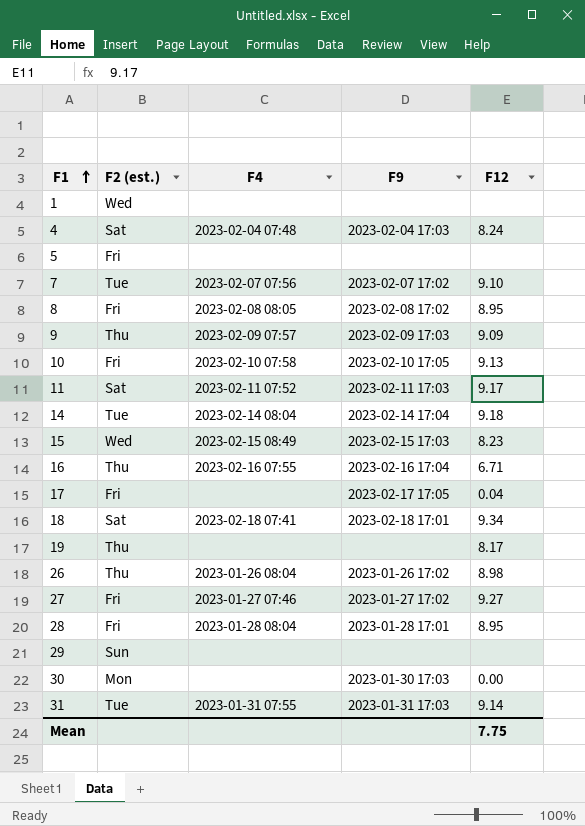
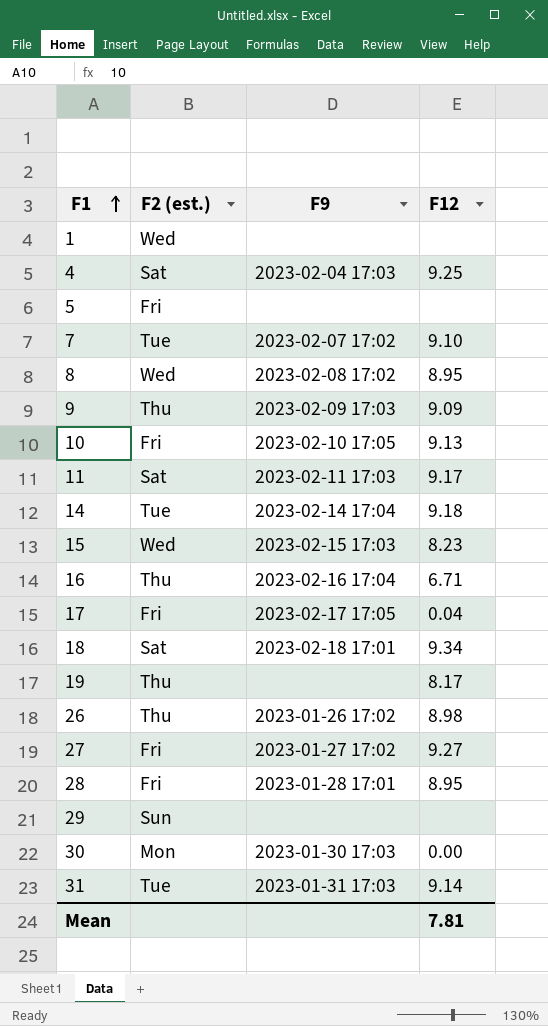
column F4 | position: 3 -> none
4 | F12: 8.24 -> 9.25
8 | F2 (est.): Fri -> Wed
Mean | F12: 7.75 -> 7.81

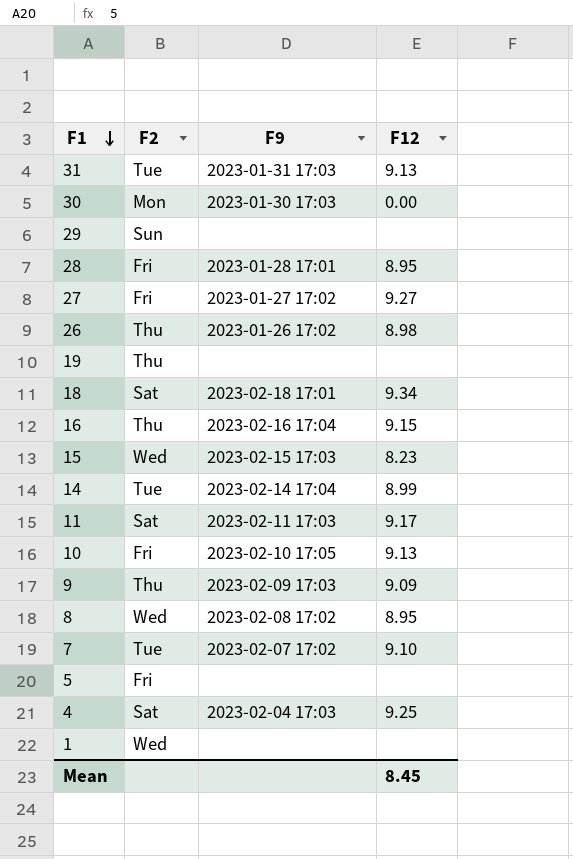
row order: F1 ascending -> F1 descending
column name: F2 (est.) -> F2
row 17: Fri | 2023-02-17 17:05 | 0.04 -> none
31 | F12: 9.14 -> 9.13
19 | F12: 8.17 -> none
16 | F12: 6.71 -> 9.15
14 | F12: 9.18 -> 8.99
Mean | F12: 7.81 -> 8.45

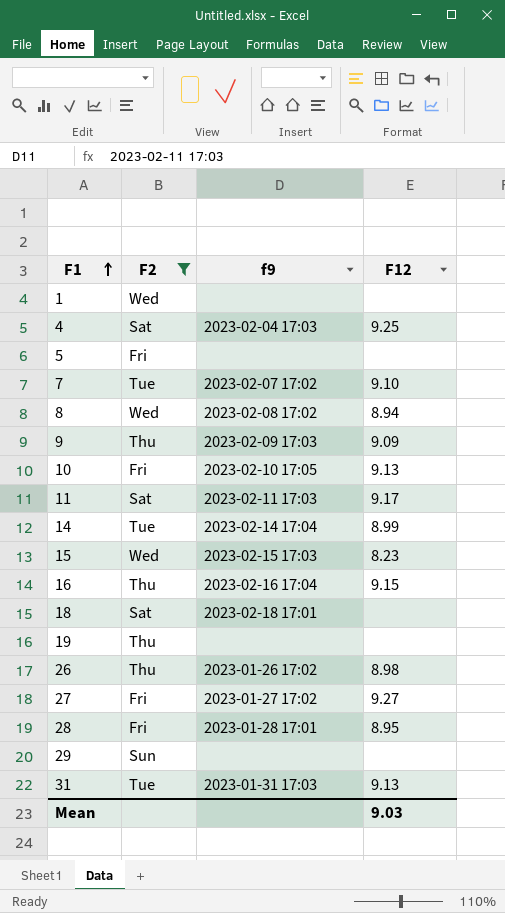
filter: none -> F2 != Mon
row order: F1 descending -> F1 ascending
column name: F9 -> f9
8 | F12: 8.95 -> 8.94
18 | F12: 9.34 -> none
Mean | F12: 8.45 -> 9.03

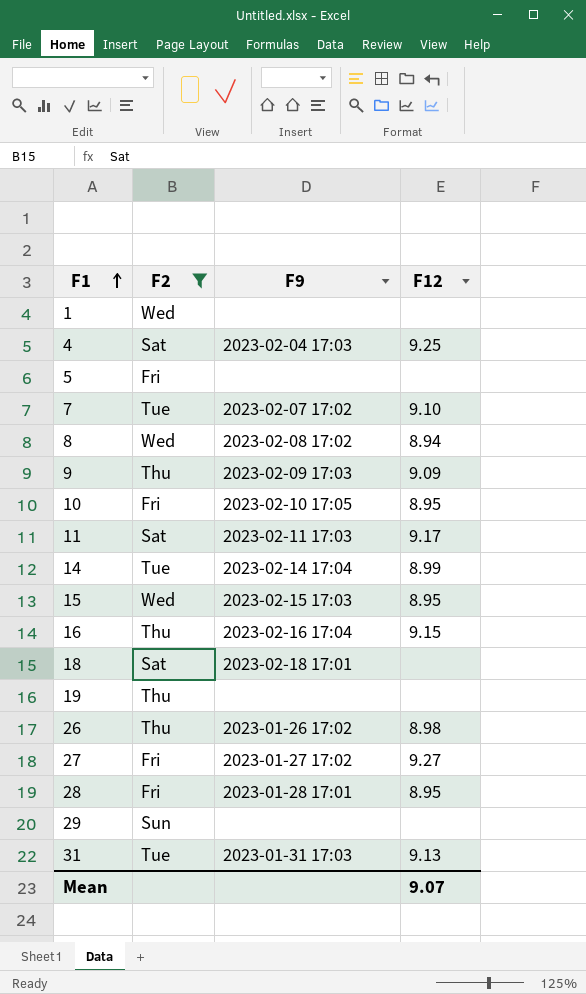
column name: f9 -> F9
10 | F12: 9.13 -> 8.95
15 | F12: 8.23 -> 8.95
Mean | F12: 9.03 -> 9.07

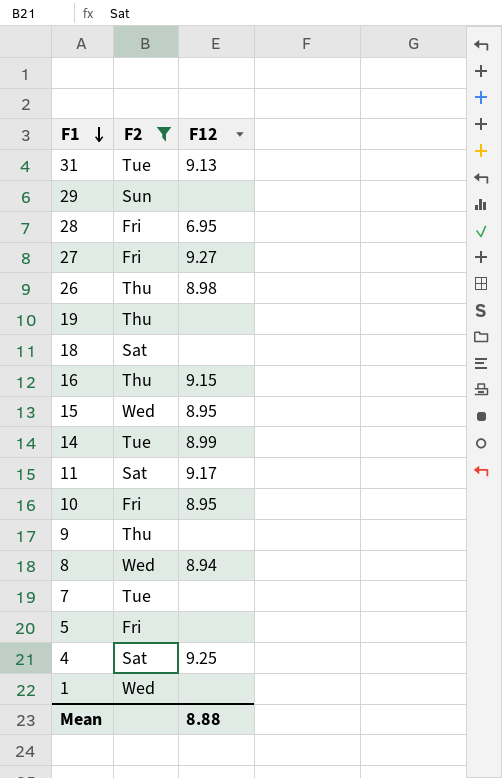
row order: F1 ascending -> F1 descending
column F9 | position: 3 -> none
28 | F12: 8.95 -> 6.95
9 | F12: 9.09 -> none
7 | F12: 9.10 -> none
Mean | F12: 9.07 -> 8.88

